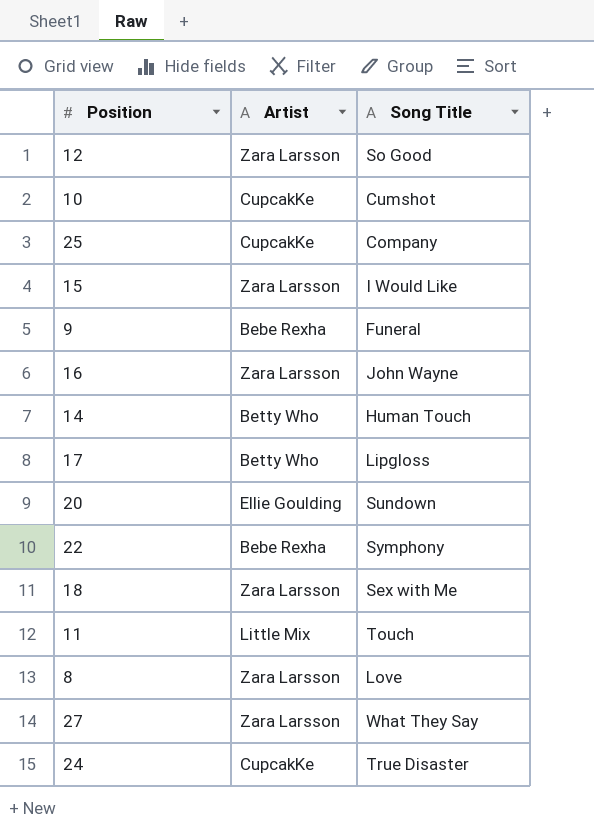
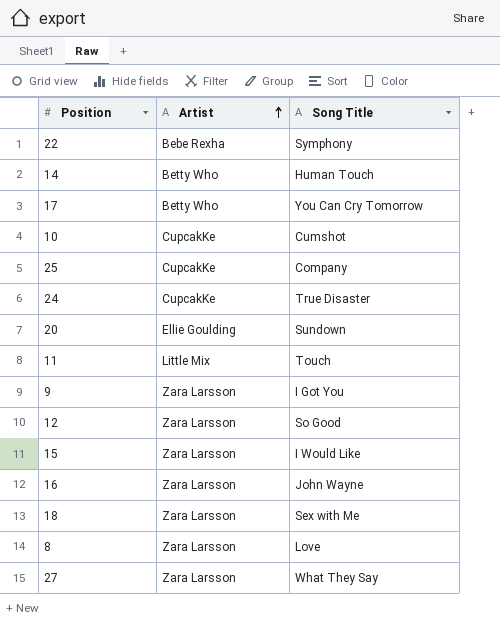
row order: none -> Artist ascending
17 | Song Title: Lipgloss -> You Can Cry Tomorrow
9 | Artist: Bebe Rexha -> Zara Larsson
9 | Song Title: Funeral -> I Got You

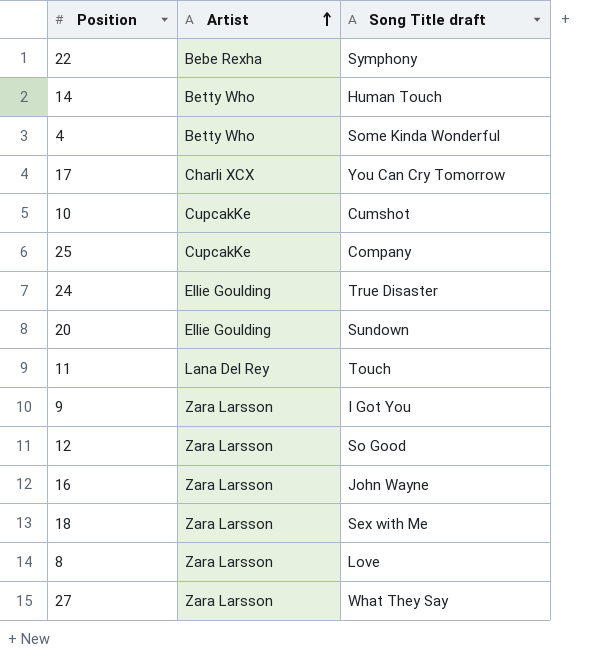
column name: Song Title -> Song Title draft
row 15: Zara Larsson | I Would Like -> none
row 4: none -> Betty Who | Some Kinda Wonderful
17 | Artist: Betty Who -> Charli XCX
24 | Artist: CupcakKe -> Ellie Goulding
11 | Artist: Little Mix -> Lana Del Rey

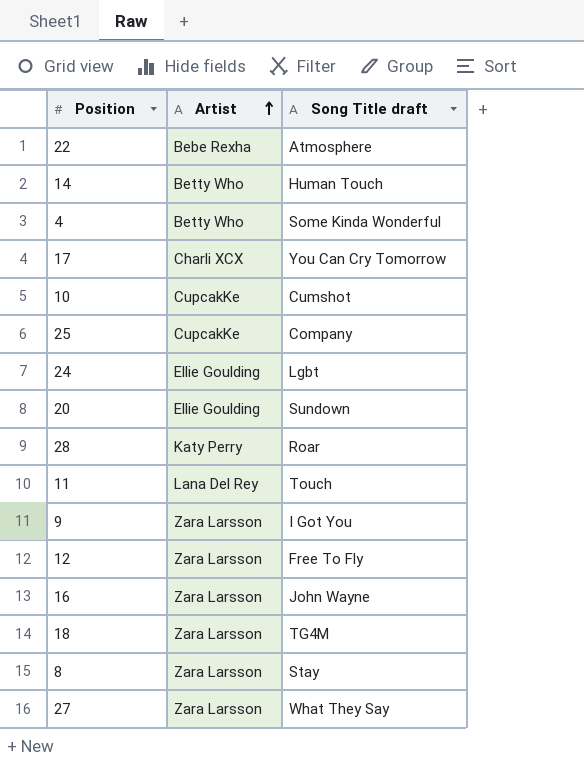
22 | Song Title draft: Symphony -> Atmosphere
24 | Song Title draft: True Disaster -> Lgbt
row 28: none -> Katy Perry | Roar
12 | Song Title draft: So Good -> Free To Fly
18 | Song Title draft: Sex with Me -> TG4M
8 | Song Title draft: Love -> Stay

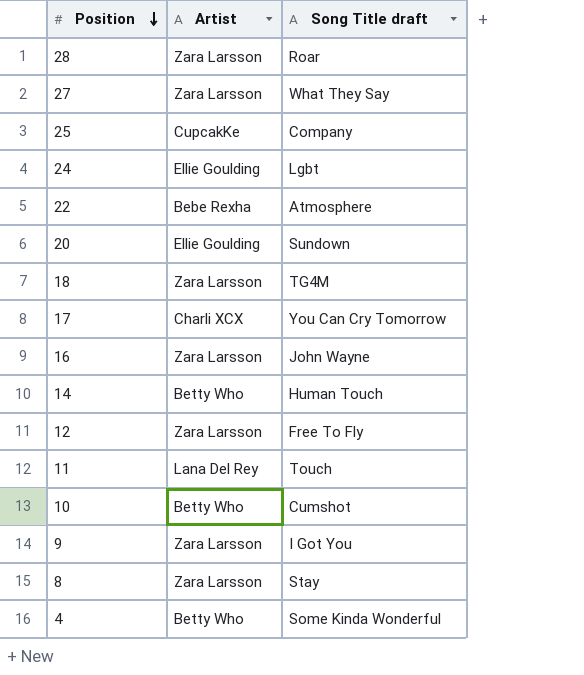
row order: Artist ascending -> Position descending
28 | Artist: Katy Perry -> Zara Larsson
10 | Artist: CupcakKe -> Betty Who

